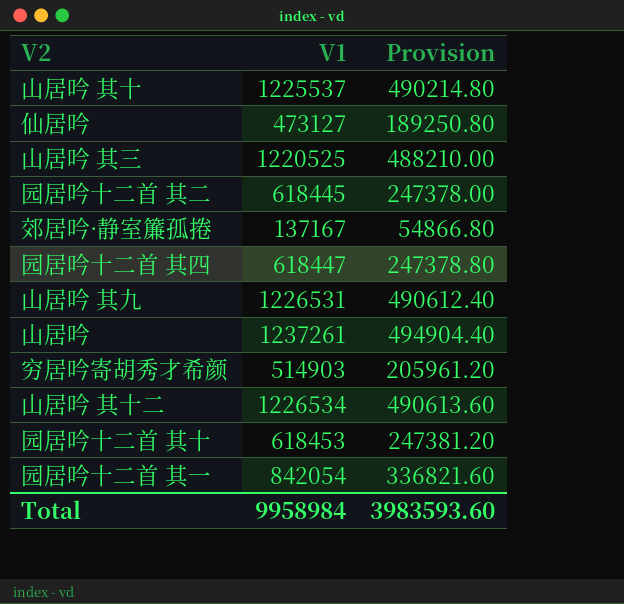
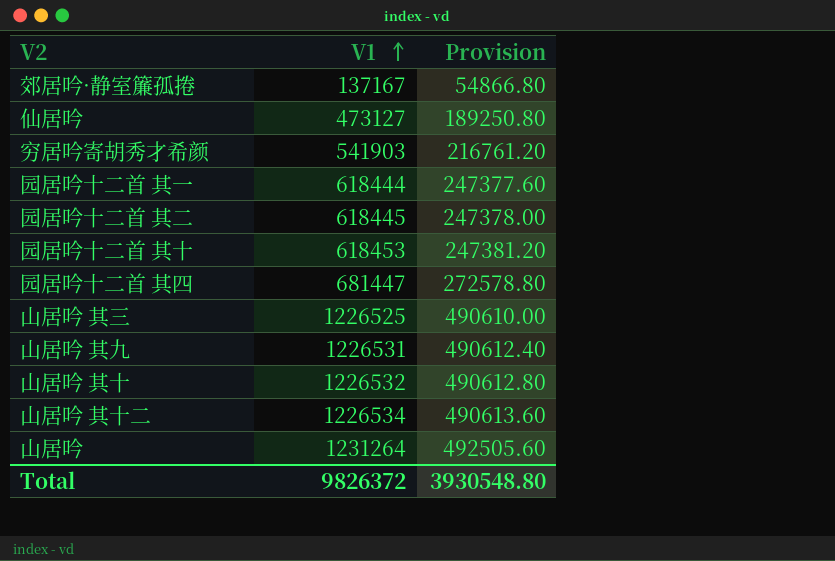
row order: none -> V1 ascending
穷居吟寄胡秀才希颜 | V1: 514903 -> 541903
穷居吟寄胡秀才希颜 | Provision: 205961.20 -> 216761.20
园居吟十二首 其一 | V1: 842054 -> 618444
园居吟十二首 其一 | Provision: 336821.60 -> 247377.60
园居吟十二首 其四 | V1: 618447 -> 681447
园居吟十二首 其四 | Provision: 247378.80 -> 272578.80
山居吟 其三 | V1: 1220525 -> 1226525
山居吟 其三 | Provision: 488210.00 -> 490610.00
山居吟 其十 | V1: 1225537 -> 1226532
山居吟 其十 | Provision: 490214.80 -> 490612.80
山居吟 | V1: 1237261 -> 1231264
山居吟 | Provision: 494904.40 -> 492505.60
Total | V1: 9958984 -> 9826372
Total | Provision: 3983593.60 -> 3930548.80

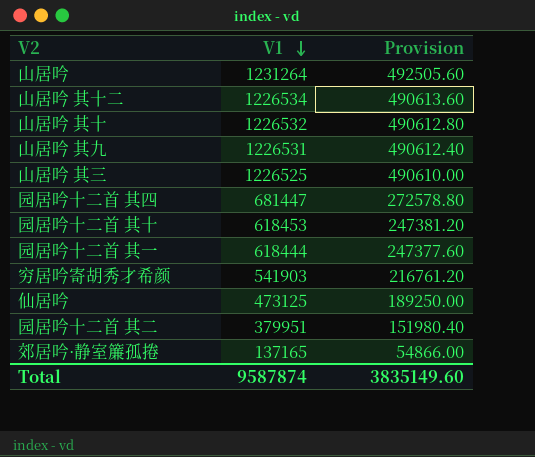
row order: V1 ascending -> V1 descending
仙居吟 | V1: 473127 -> 473125
仙居吟 | Provision: 189250.80 -> 189250.00
园居吟十二首 其二 | V1: 618445 -> 379951
园居吟十二首 其二 | Provision: 247378.00 -> 151980.40
郊居吟·静室簾孤捲 | V1: 137167 -> 137165
郊居吟·静室簾孤捲 | Provision: 54866.80 -> 54866.00
Total | V1: 9826372 -> 9587874
Total | Provision: 3930548.80 -> 3835149.60

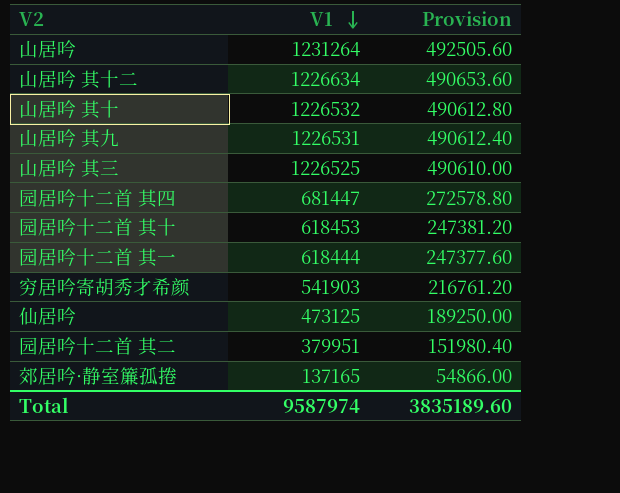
山居吟 其十二 | V1: 1226534 -> 1226634
山居吟 其十二 | Provision: 490613.60 -> 490653.60
Total | V1: 9587874 -> 9587974
Total | Provision: 3835149.60 -> 3835189.60

